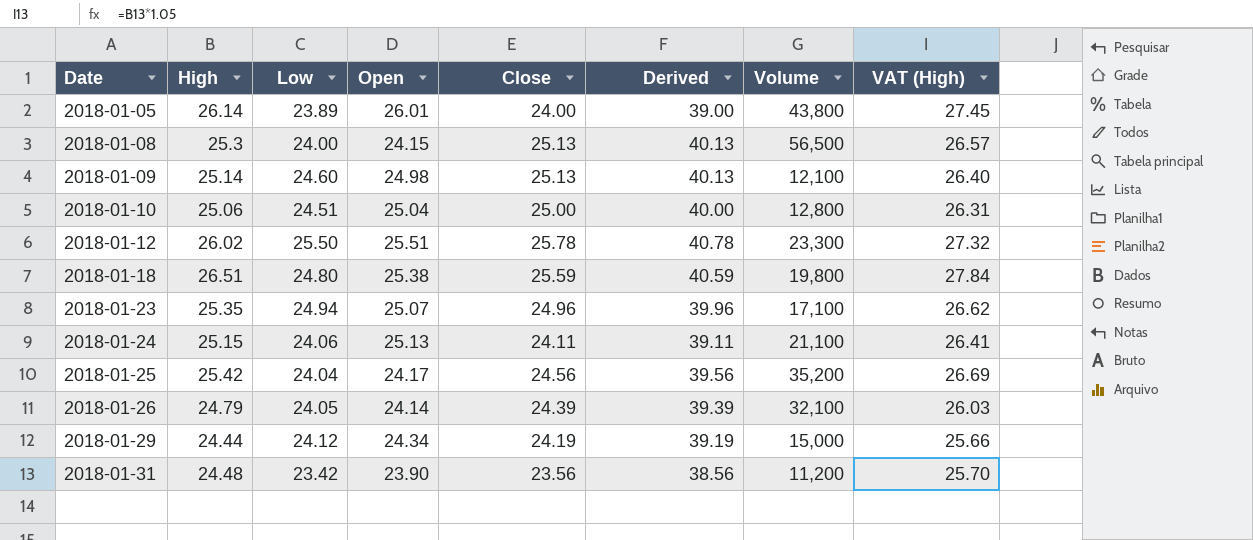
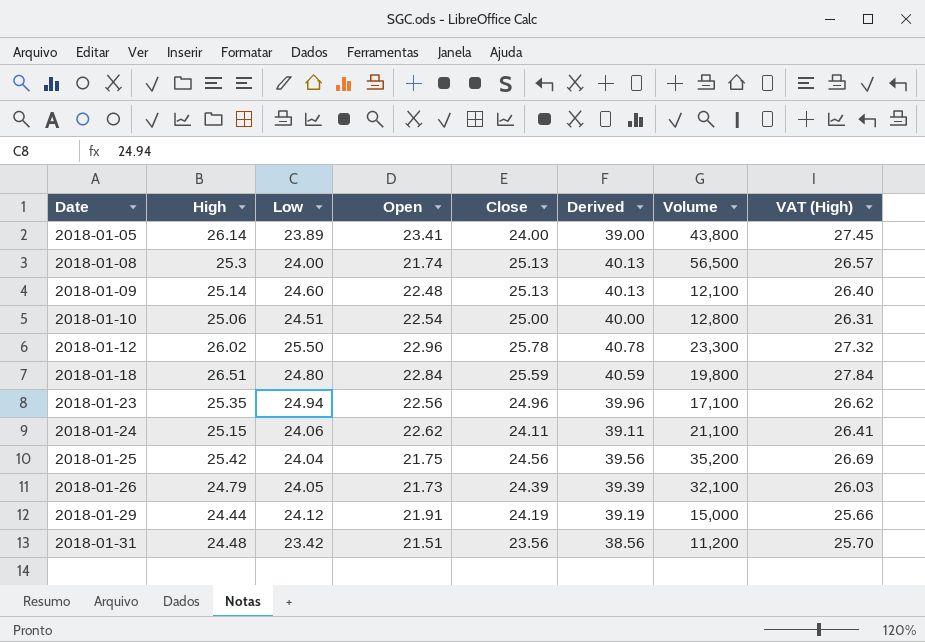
2018-01-05 | Open: 26.01 -> 23.41
2018-01-08 | Open: 24.15 -> 21.74
2018-01-09 | Open: 24.98 -> 22.48
2018-01-10 | Open: 25.04 -> 22.54
2018-01-12 | Open: 25.51 -> 22.96
2018-01-18 | Open: 25.38 -> 22.84
2018-01-23 | Open: 25.07 -> 22.56
2018-01-24 | Open: 25.13 -> 22.62
2018-01-25 | Open: 24.17 -> 21.75
2018-01-26 | Open: 24.14 -> 21.73
2018-01-29 | Open: 24.34 -> 21.91
2018-01-31 | Open: 23.90 -> 21.51

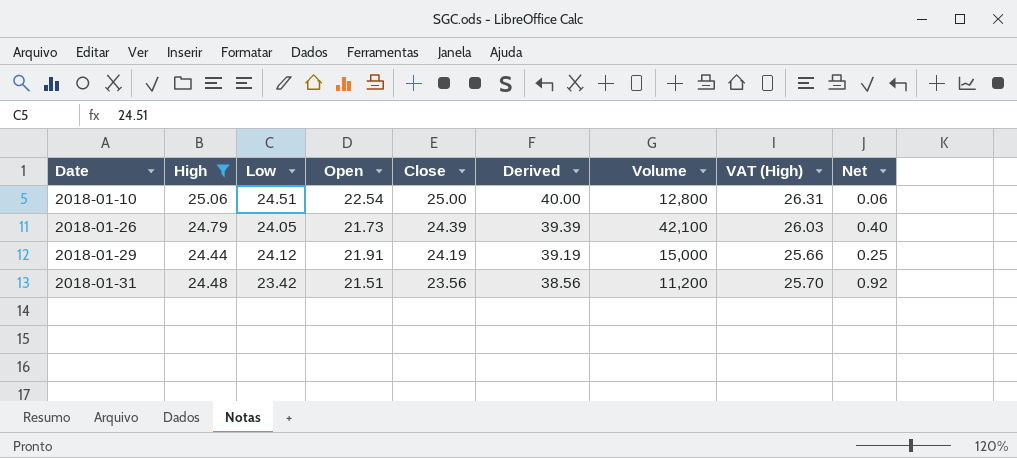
filter: none -> High <= 25.06
column Net | formula: none -> [High] - [Close]
2018-01-26 | Volume: 32,100 -> 42,100

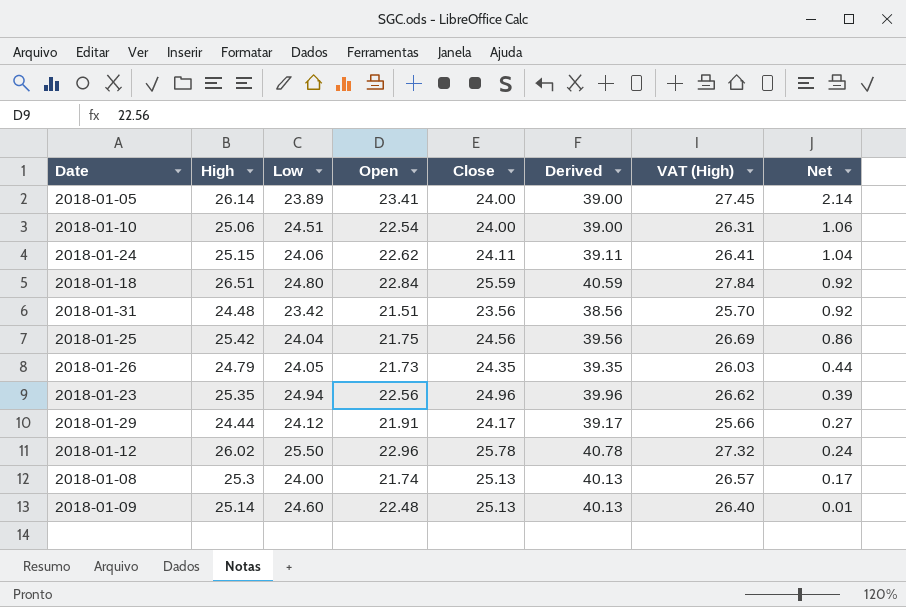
filter: High <= 25.06 -> none
row order: Date ascending -> Net descending
column Volume | position: 7 -> none
2018-01-10 | Close: 25.00 -> 24.00
2018-01-10 | Derived: 40.00 -> 39.00
2018-01-10 | Net: 0.06 -> 1.06
2018-01-26 | Close: 24.39 -> 24.35
2018-01-26 | Derived: 39.39 -> 39.35
2018-01-26 | Net: 0.40 -> 0.44
2018-01-29 | Close: 24.19 -> 24.17
2018-01-29 | Derived: 39.19 -> 39.17
2018-01-29 | Net: 0.25 -> 0.27

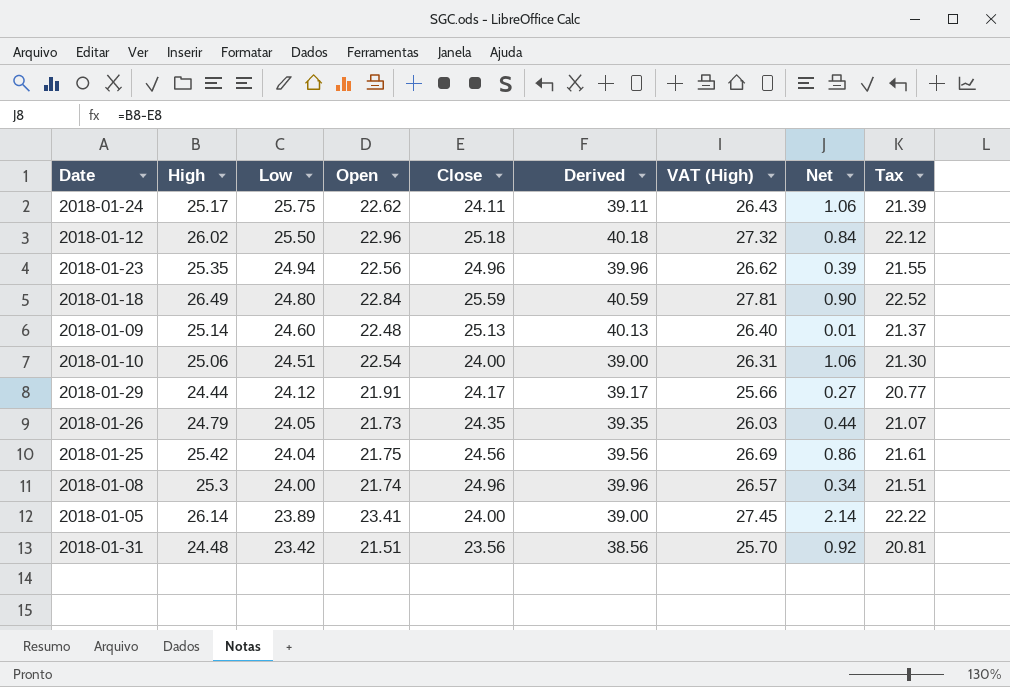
row order: Net descending -> Low descending
column Tax | formula: none -> [High] * 0.85
2018-01-24 | High: 25.15 -> 25.17
2018-01-24 | Low: 24.06 -> 25.75
2018-01-24 | VAT (High): 26.41 -> 26.43
2018-01-24 | Net: 1.04 -> 1.06
2018-01-12 | Close: 25.78 -> 25.18
2018-01-12 | Derived: 40.78 -> 40.18
2018-01-12 | Net: 0.24 -> 0.84
2018-01-18 | High: 26.51 -> 26.49
2018-01-18 | VAT (High): 27.84 -> 27.81
2018-01-18 | Net: 0.92 -> 0.90
2018-01-08 | Close: 25.13 -> 24.96
2018-01-08 | Derived: 40.13 -> 39.96
2018-01-08 | Net: 0.17 -> 0.34

